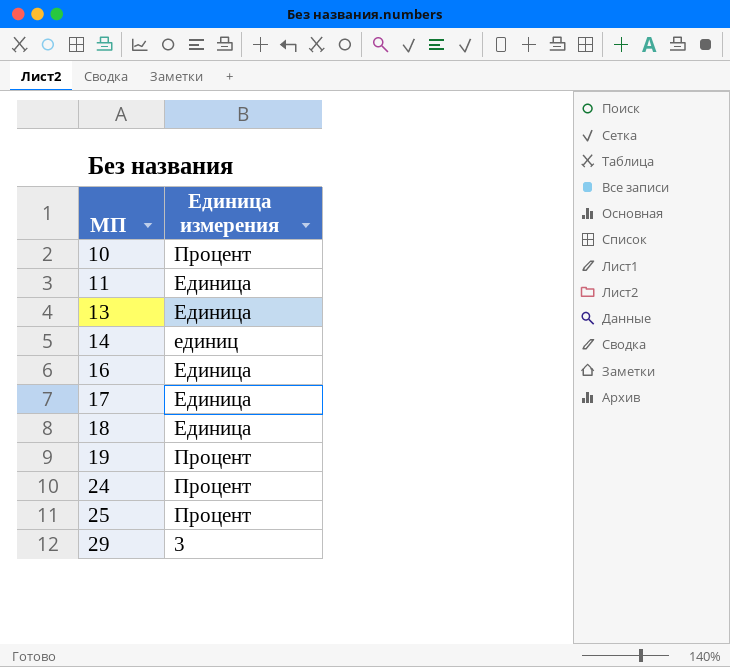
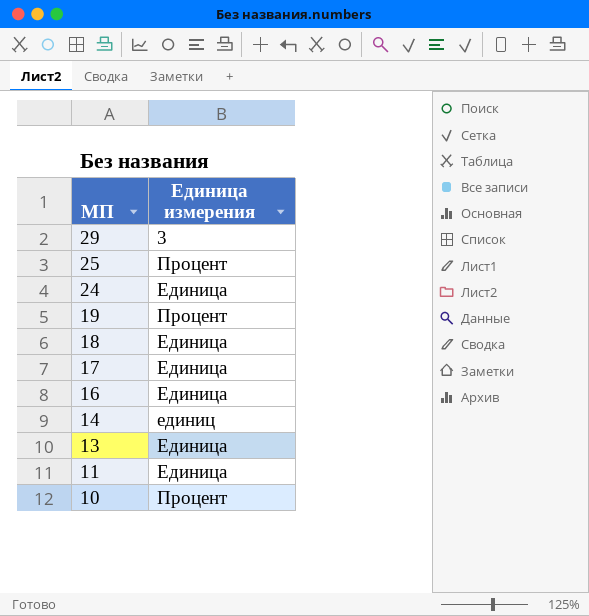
row order: МП ascending -> МП descending
24 | Единица измерения: Процент -> Единица

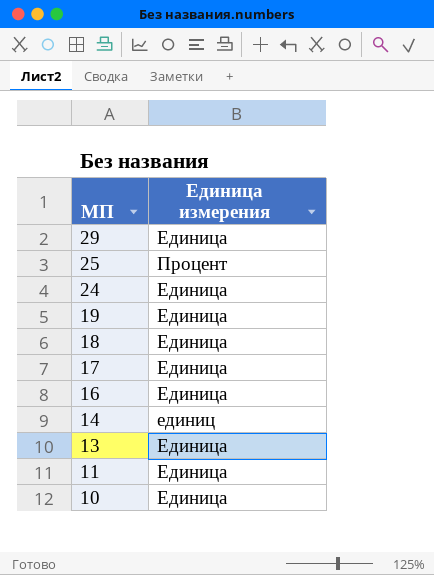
29 | Единица измерения: 3 -> Единица
19 | Единица измерения: Процент -> Единица
10 | Единица измерения: Процент -> Единица

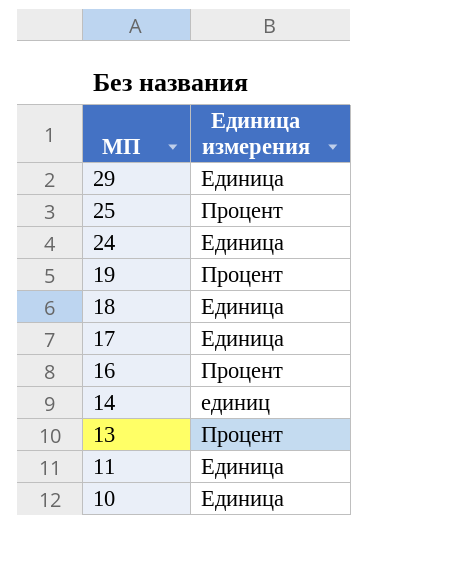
19 | Единица измерения: Единица -> Процент
16 | Единица измерения: Единица -> Процент
13 | Единица измерения: Единица -> Процент

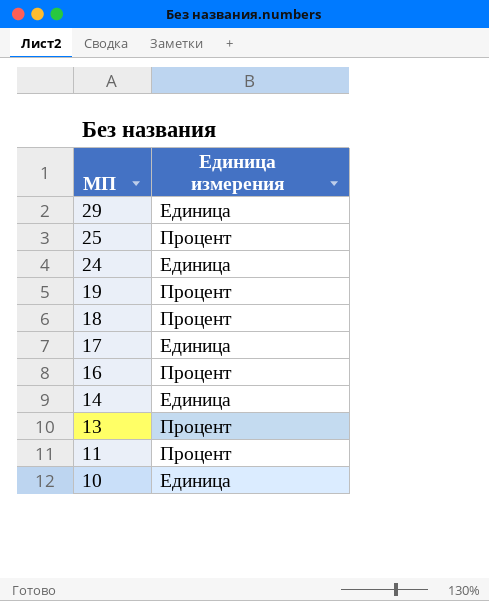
18 | Единица измерения: Единица -> Процент
14 | Единица измерения: единиц -> Единица
11 | Единица измерения: Единица -> Процент

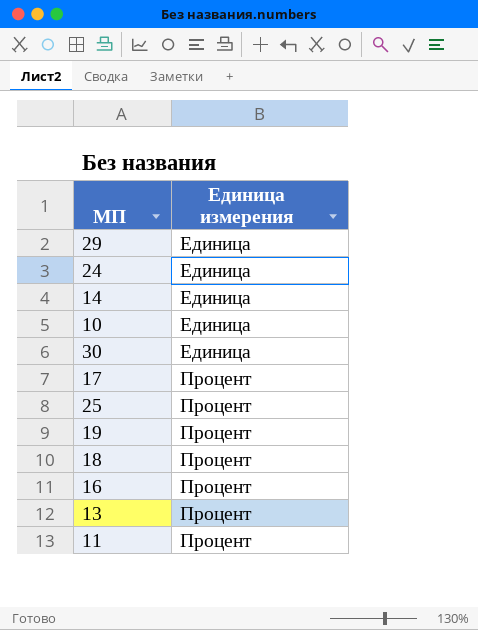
row order: МП descending -> Единица измерения ascending
row 30: none -> Единица
17 | Единица измерения: Единица -> Процент

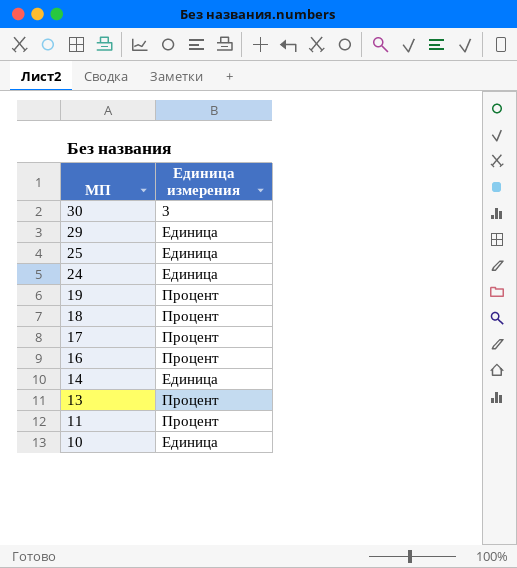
row order: Единица измерения ascending -> МП descending
30 | Единица измерения: Единица -> 3
25 | Единица измерения: Процент -> Единица

